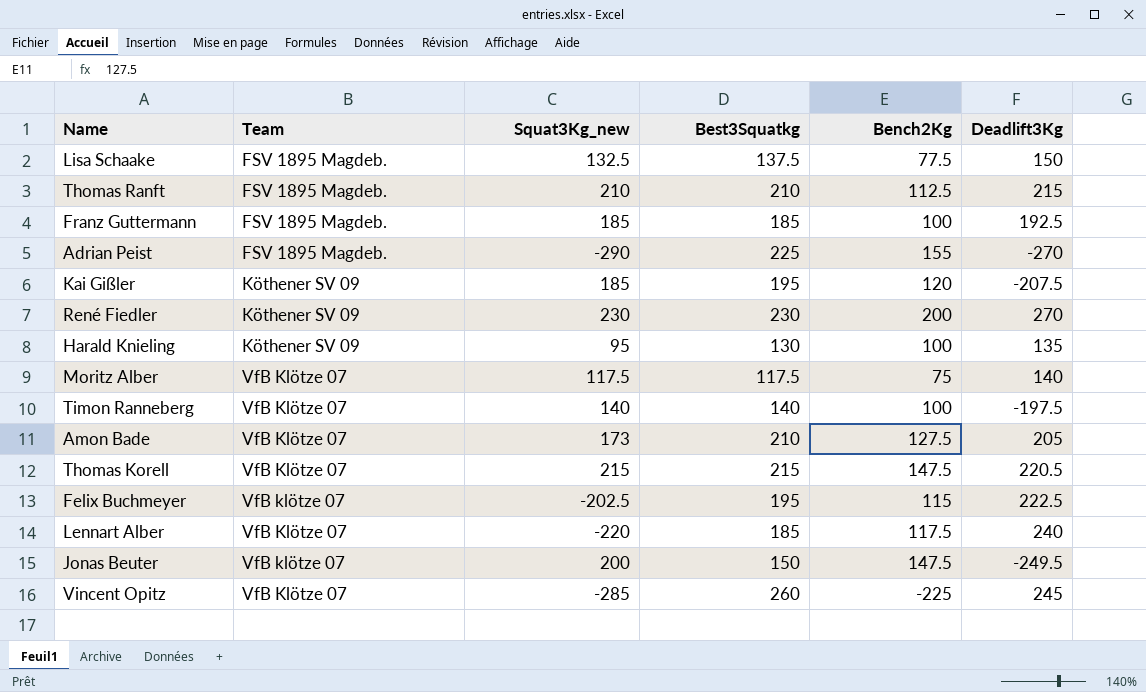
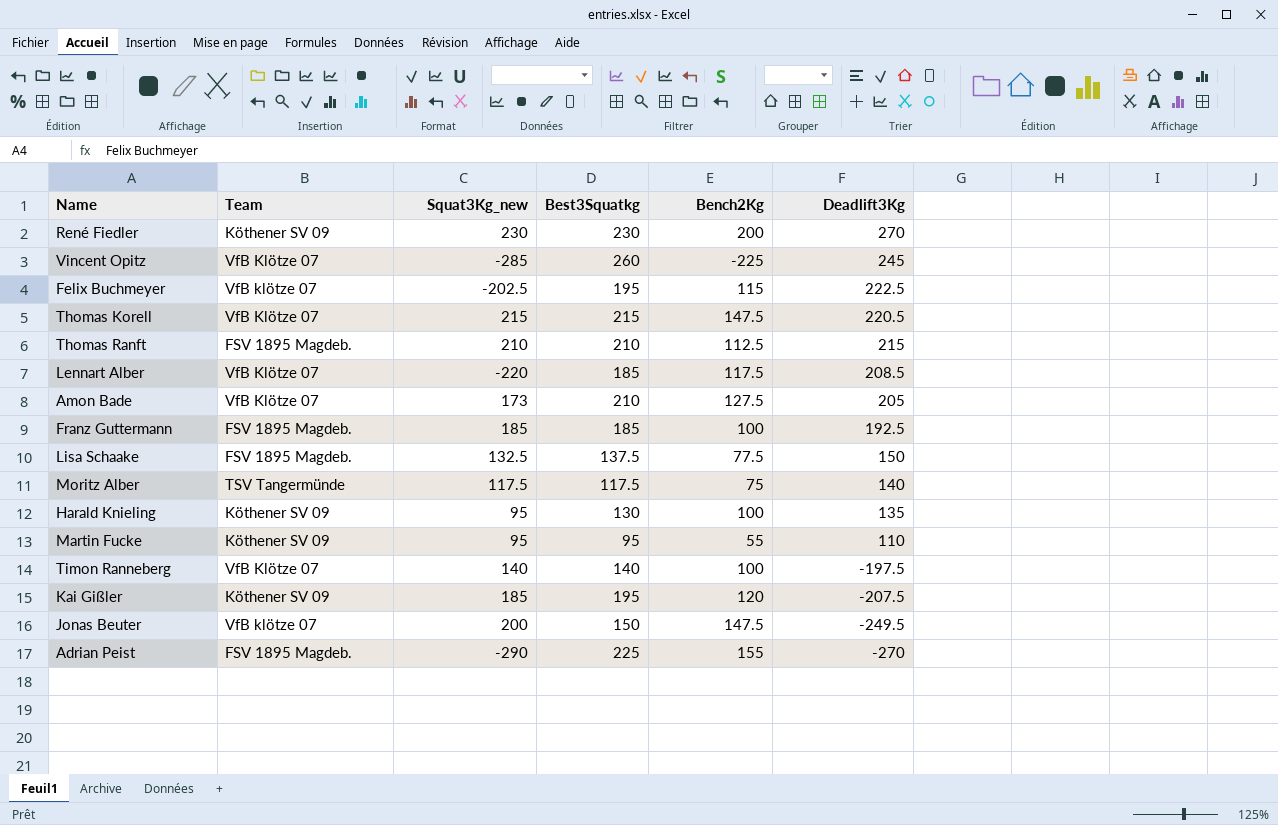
row order: Team ascending -> Deadlift3Kg descending
Lennart Alber | Deadlift3Kg: 240 -> 208.5
Moritz Alber | Team: VfB Klötze 07 -> TSV Tangermünde
row Martin Fucke: none -> Köthener SV 09 | 95 | 95 | 55 | 110

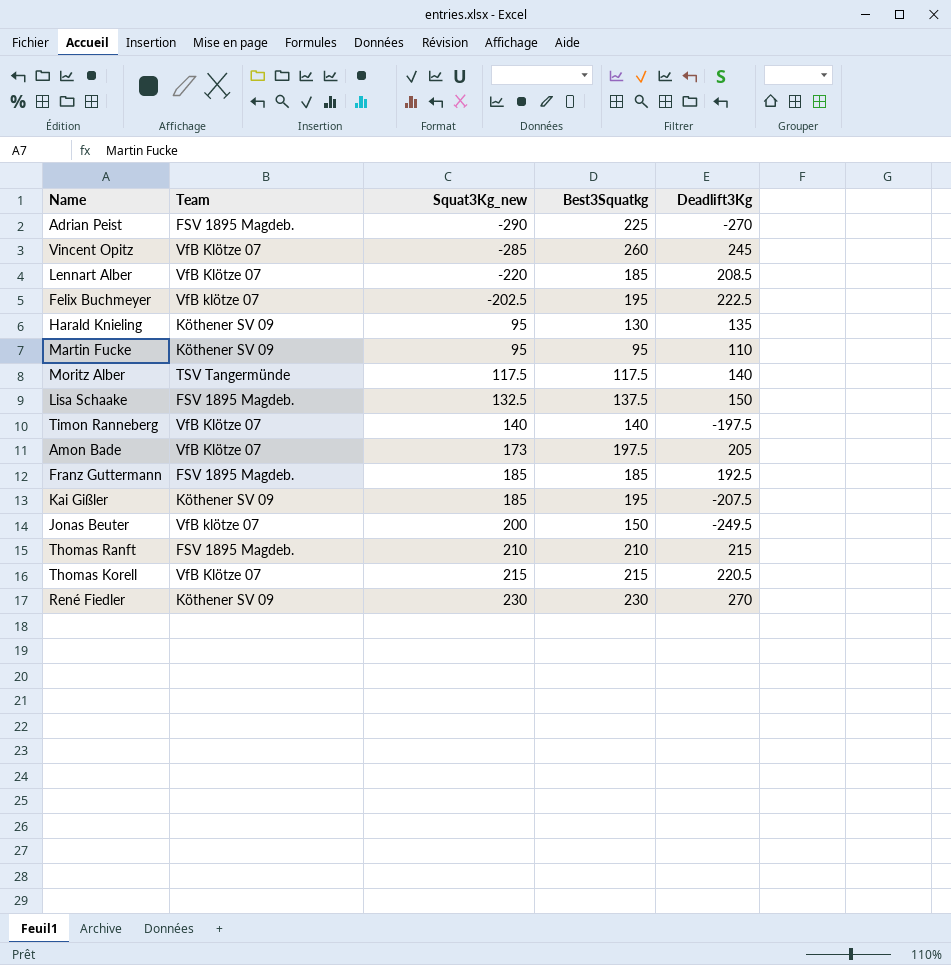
row order: Deadlift3Kg descending -> Squat3Kg_new ascending
column Bench2Kg | position: 5 -> none
Amon Bade | Best3Squatkg: 210 -> 197.5

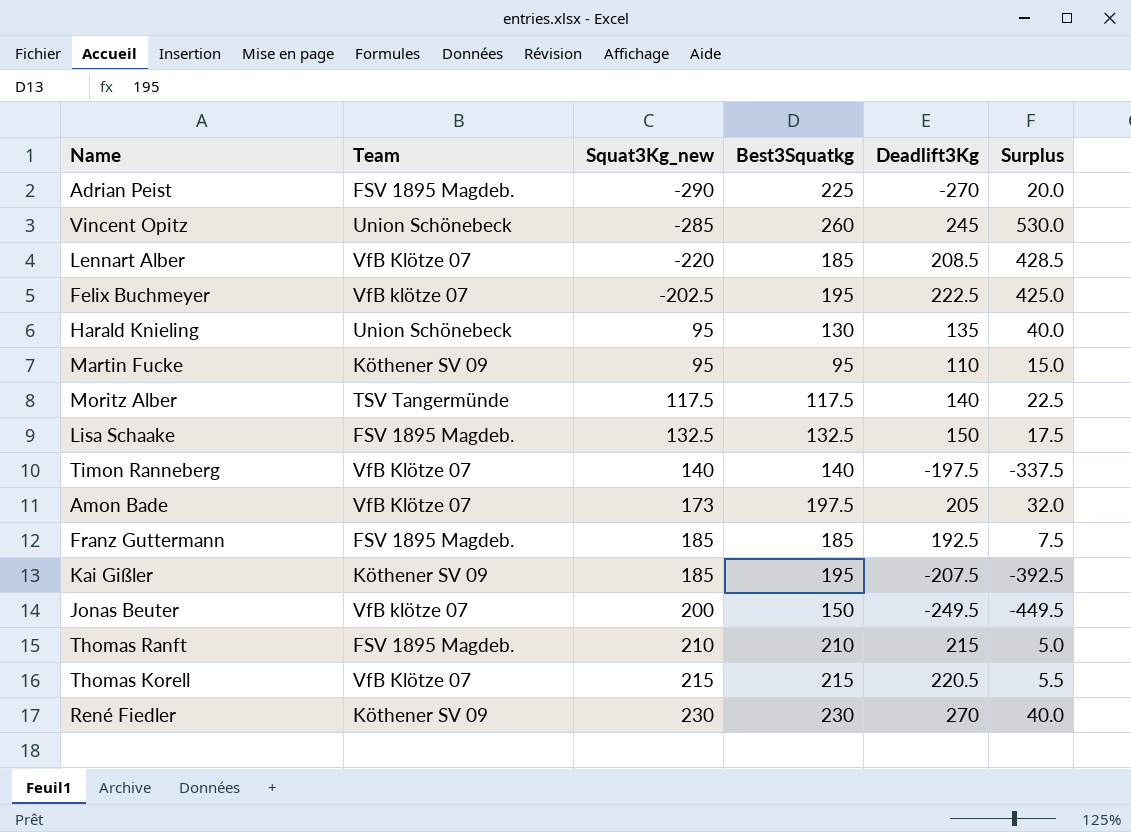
column Surplus | formula: none -> [Deadlift3Kg] - [Squat3Kg_new]
Vincent Opitz | Team: VfB Klötze 07 -> Union Schönebeck
Harald Knieling | Team: Köthener SV 09 -> Union Schönebeck
Lisa Schaake | Best3Squatkg: 137.5 -> 132.5

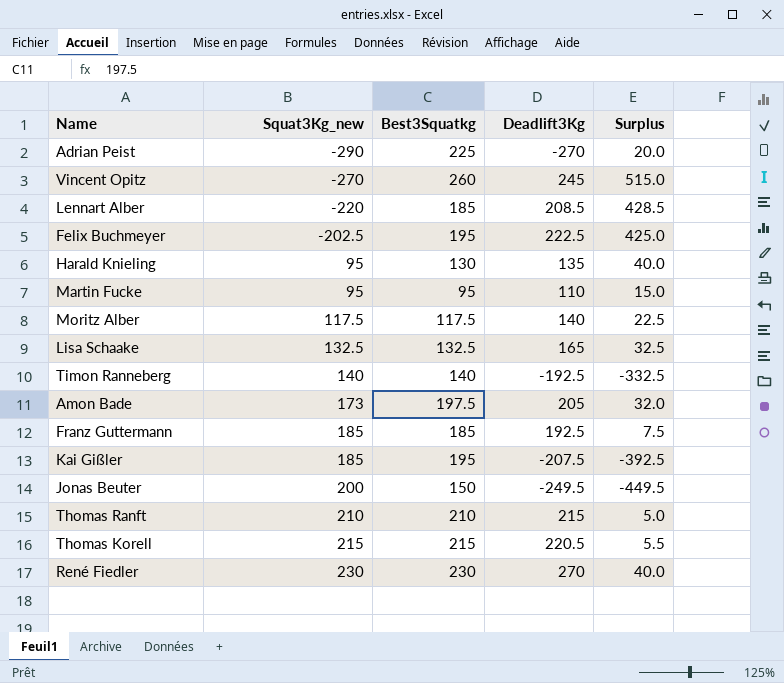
column Team | position: 2 -> none
Vincent Opitz | Squat3Kg_new: -285 -> -270
Vincent Opitz | Surplus: 530.0 -> 515.0
Lisa Schaake | Deadlift3Kg: 150 -> 165
Lisa Schaake | Surplus: 17.5 -> 32.5
Timon Ranneberg | Deadlift3Kg: -197.5 -> -192.5
Timon Ranneberg | Surplus: -337.5 -> -332.5

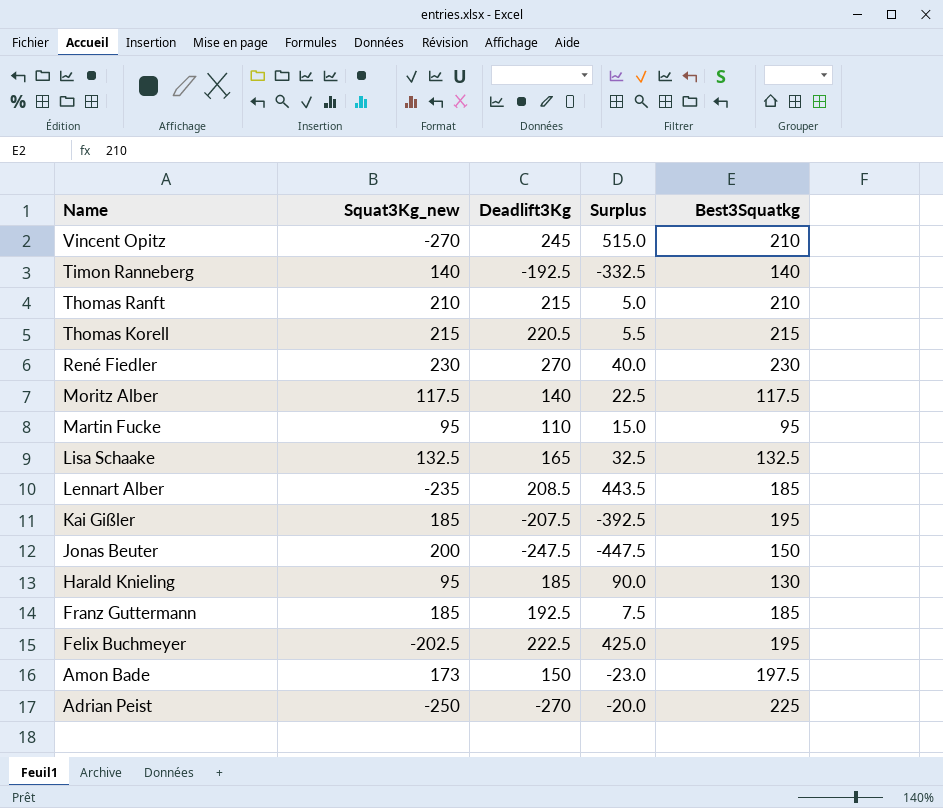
row order: Squat3Kg_new ascending -> Name descending
column Best3Squatkg | position: 3 -> 5
Vincent Opitz | Best3Squatkg: 260 -> 210
Lennart Alber | Squat3Kg_new: -220 -> -235
Lennart Alber | Surplus: 428.5 -> 443.5
Jonas Beuter | Deadlift3Kg: -249.5 -> -247.5
Jonas Beuter | Surplus: -449.5 -> -447.5
Harald Knieling | Deadlift3Kg: 135 -> 185
Harald Knieling | Surplus: 40.0 -> 90.0
Amon Bade | Deadlift3Kg: 205 -> 150
Amon Bade | Surplus: 32.0 -> -23.0
Adrian Peist | Squat3Kg_new: -290 -> -250
Adrian Peist | Surplus: 20.0 -> -20.0

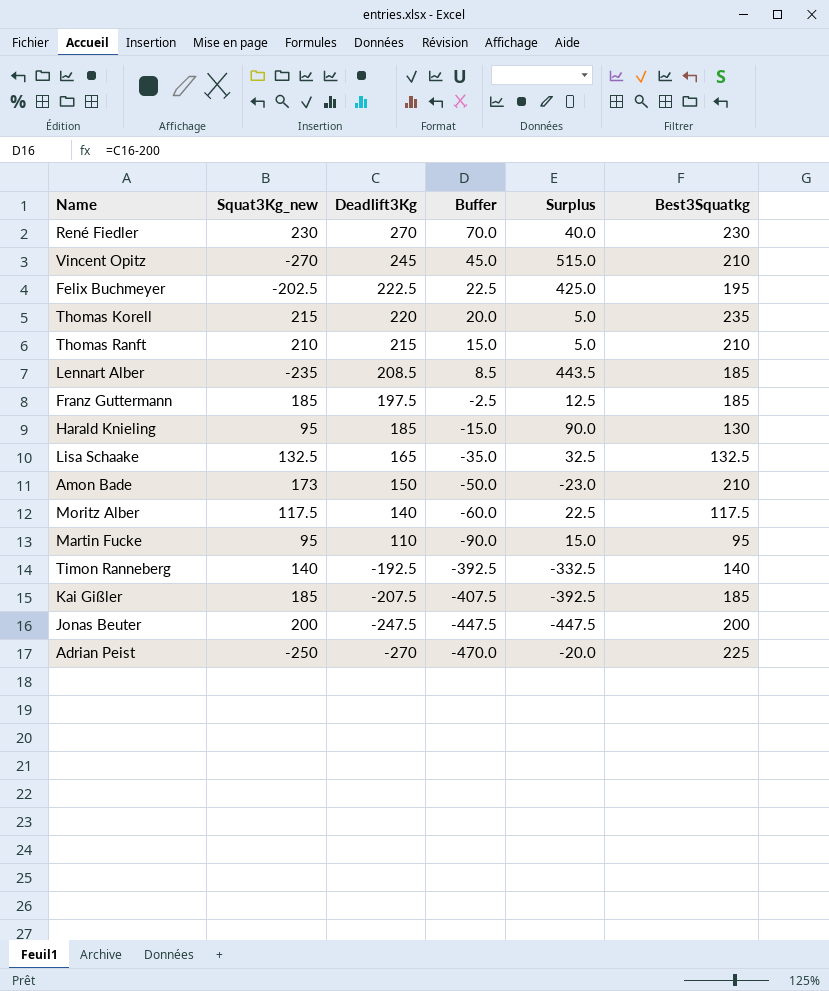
row order: Name descending -> Deadlift3Kg descending
column Buffer | formula: none -> [Deadlift3Kg] - 200
Thomas Korell | Deadlift3Kg: 220.5 -> 220
Thomas Korell | Surplus: 5.5 -> 5.0
Thomas Korell | Best3Squatkg: 215 -> 235
Franz Guttermann | Deadlift3Kg: 192.5 -> 197.5
Franz Guttermann | Surplus: 7.5 -> 12.5
Amon Bade | Best3Squatkg: 197.5 -> 210
Kai Gißler | Best3Squatkg: 195 -> 185
Jonas Beuter | Best3Squatkg: 150 -> 200

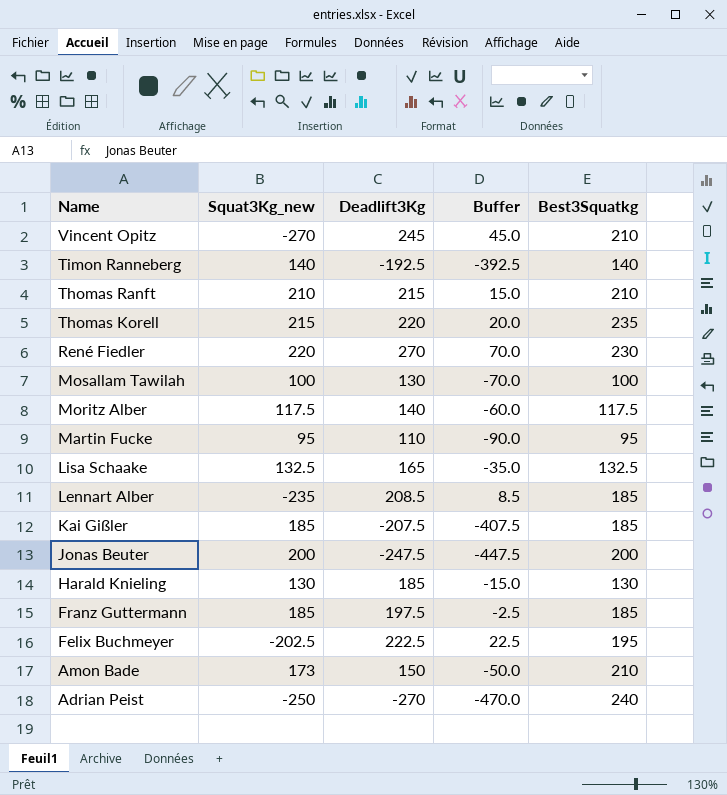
row order: Deadlift3Kg descending -> Name descending
column Surplus | formula: [Deadlift3Kg] - [Squat3Kg_new] -> none
René Fiedler | Squat3Kg_new: 230 -> 220
row Mosallam Tawilah: none -> 100 | 130 | -70.0 | 100
Harald Knieling | Squat3Kg_new: 95 -> 130
Adrian Peist | Best3Squatkg: 225 -> 240

